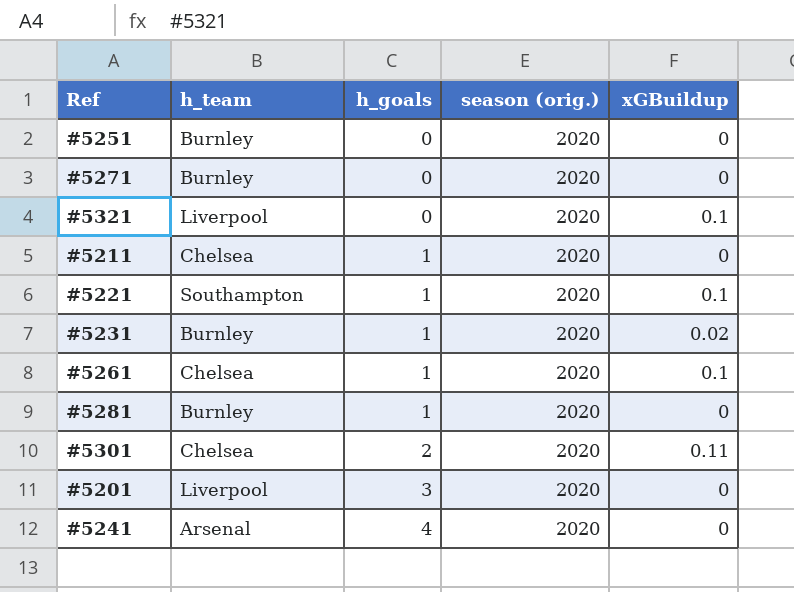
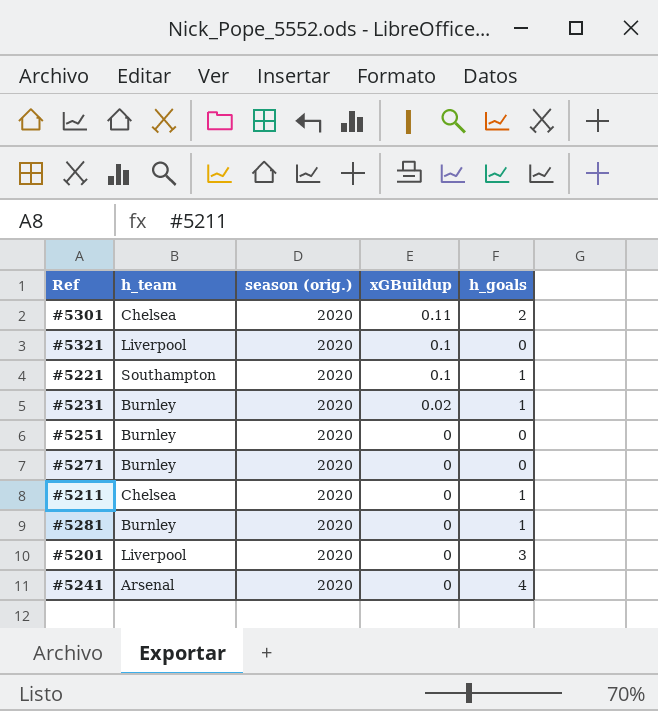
row order: h_goals ascending -> xGBuildup descending
column h_goals | position: 3 -> 5
row #5261: Chelsea | 1 | 2020 | 0.1 -> none

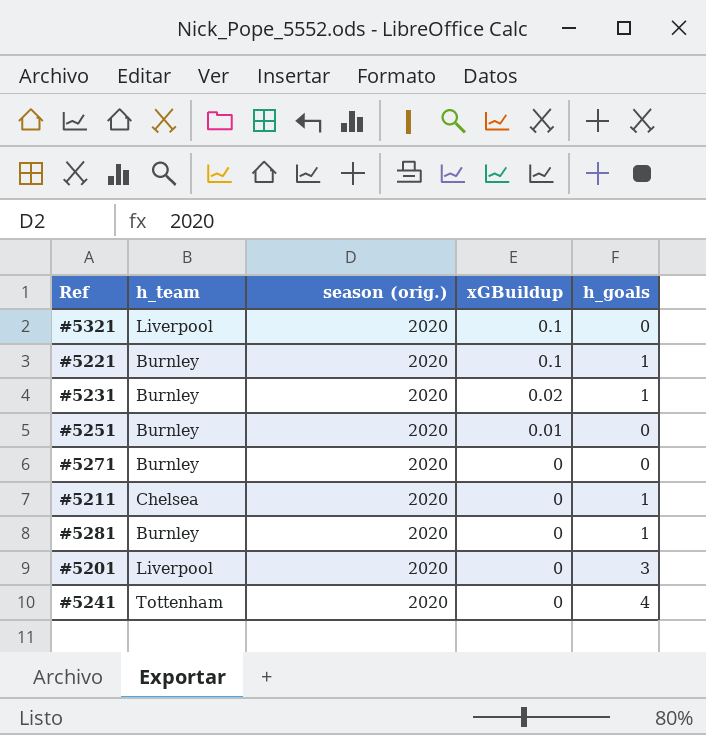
row #5301: Chelsea | 2020 | 0.11 | 2 -> none
#5221 | h_team: Southampton -> Burnley
#5251 | xGBuildup: 0 -> 0.01
#5241 | h_team: Arsenal -> Tottenham

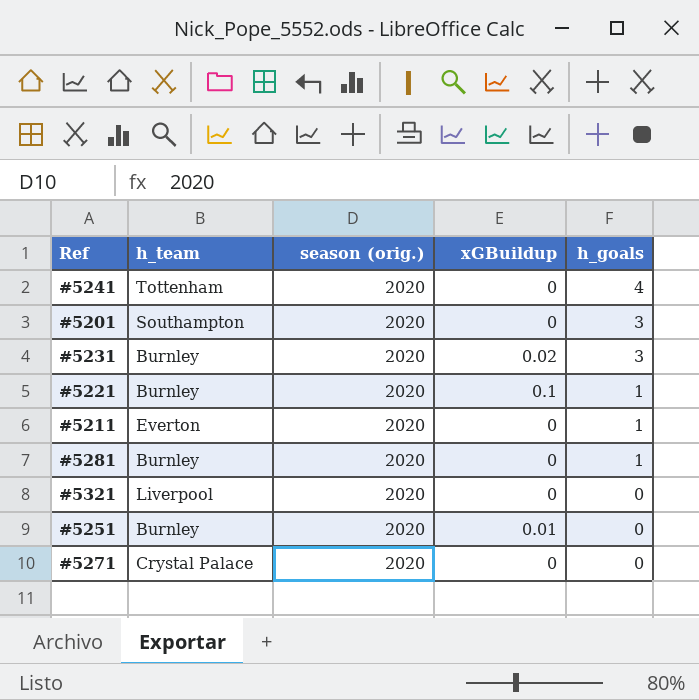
row order: xGBuildup descending -> h_goals descending
#5201 | h_team: Liverpool -> Southampton
#5231 | h_goals: 1 -> 3
#5211 | h_team: Chelsea -> Everton
#5321 | xGBuildup: 0.1 -> 0
#5271 | h_team: Burnley -> Crystal Palace

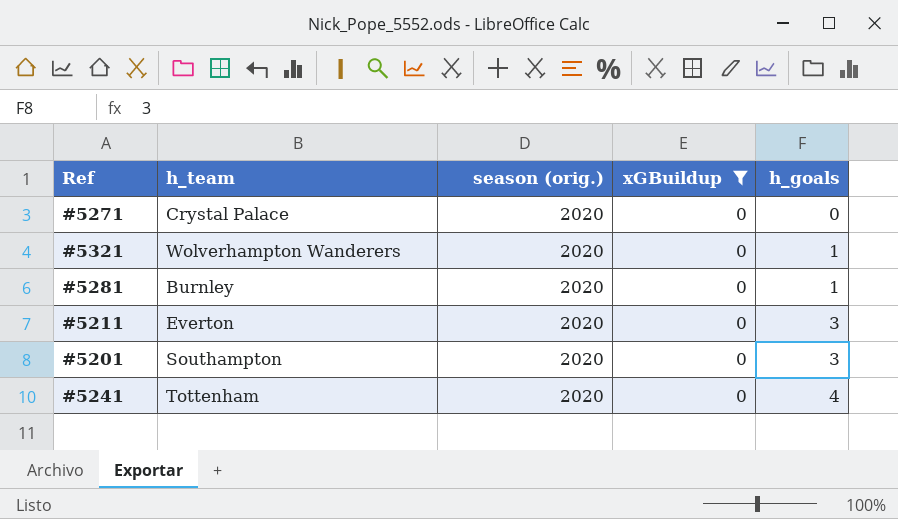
filter: none -> xGBuildup = 0
row order: h_goals descending -> h_goals ascending
#5321 | h_team: Liverpool -> Wolverhampton Wanderers
#5321 | h_goals: 0 -> 1
#5211 | h_goals: 1 -> 3

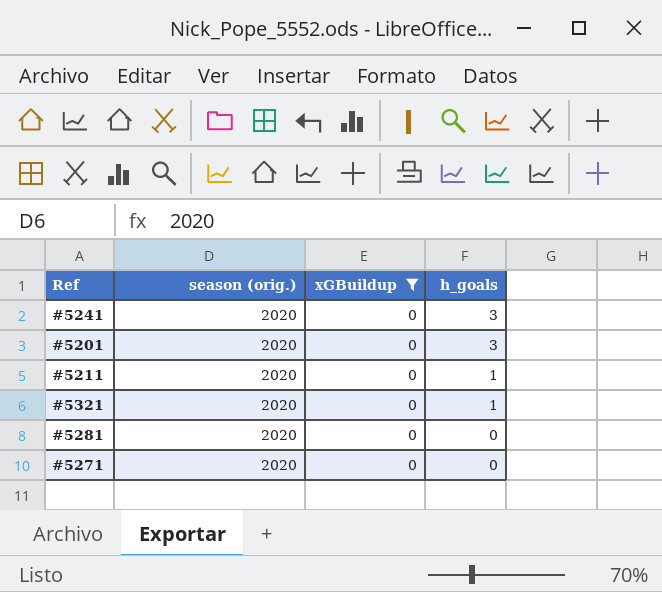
row order: h_goals ascending -> h_goals descending
column h_team | position: 2 -> none
#5241 | h_goals: 4 -> 3
#5211 | h_goals: 3 -> 1
#5281 | h_goals: 1 -> 0

